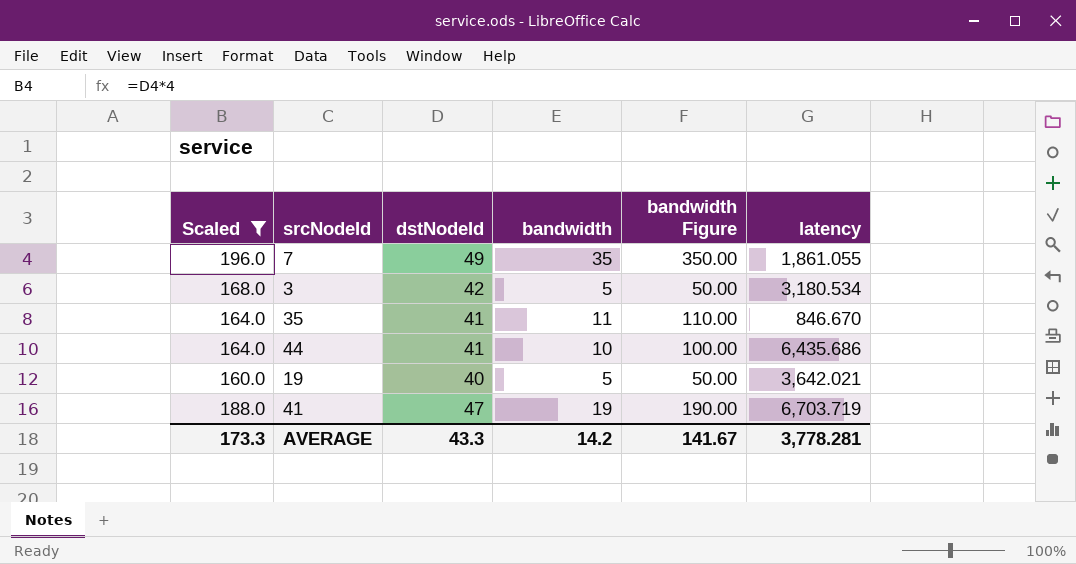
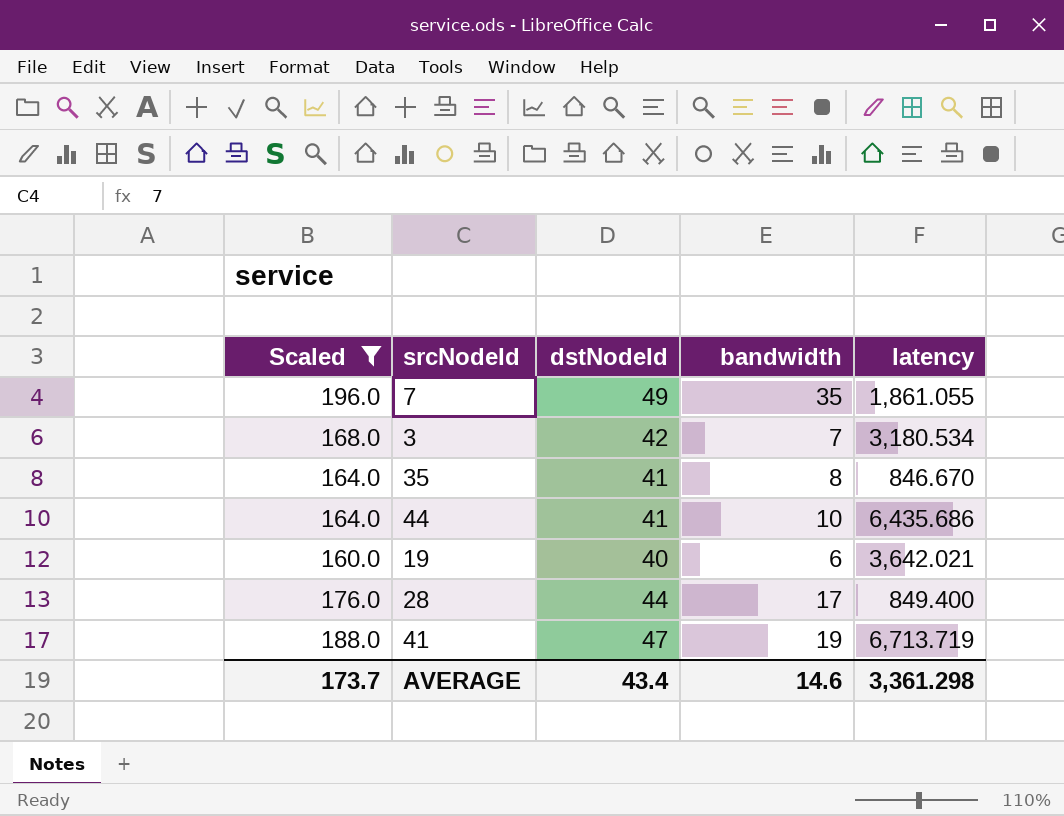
column bandwidth Figure | formula: [bandwidth] * 10 -> none
3 | bandwidth: 5 -> 7
35 | bandwidth: 11 -> 8
19 | bandwidth: 5 -> 6
row 28: none -> 176.0 | 44 | 17 | 849.400
41 | latency: 6,703.719 -> 6,713.719
AVERAGE | Scaled: 173.3 -> 173.7
AVERAGE | dstNodeId: 43.3 -> 43.4
AVERAGE | bandwidth: 14.2 -> 14.6
AVERAGE | latency: 3,778.281 -> 3,361.298

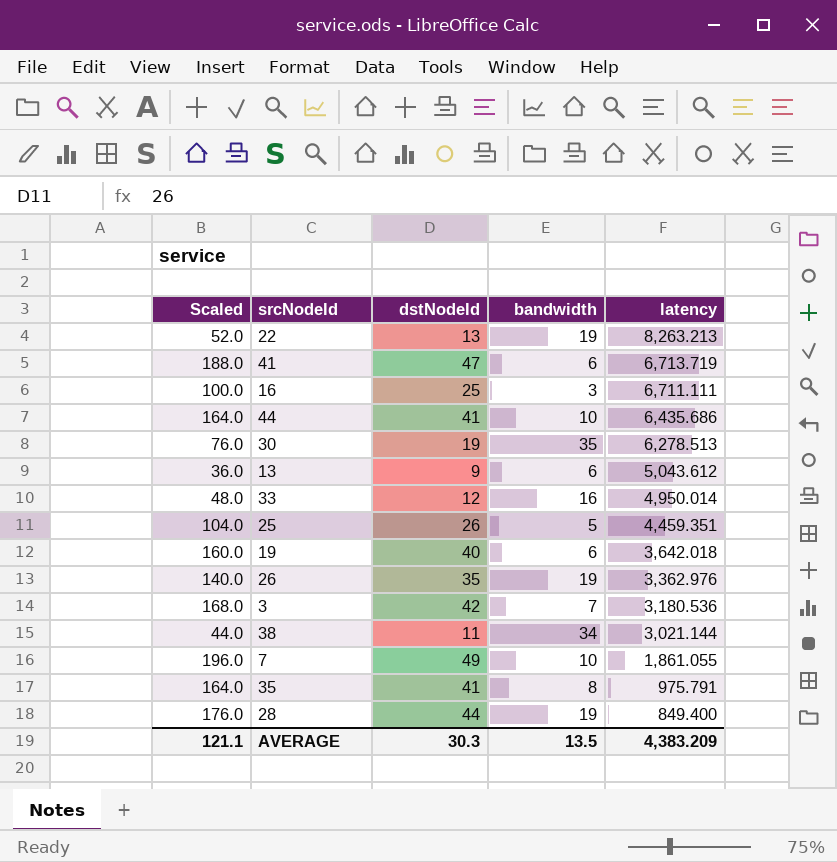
filter: Scaled >= 160.0 -> none
row order: none -> latency descending
41 | bandwidth: 19 -> 6
19 | latency: 3,642.021 -> 3,642.018
3 | latency: 3,180.534 -> 3,180.536
7 | bandwidth: 35 -> 10
35 | latency: 846.670 -> 975.791
28 | bandwidth: 17 -> 19
AVERAGE | Scaled: 173.7 -> 121.1
AVERAGE | dstNodeId: 43.4 -> 30.3
AVERAGE | bandwidth: 14.6 -> 13.5
AVERAGE | latency: 3,361.298 -> 4,383.209

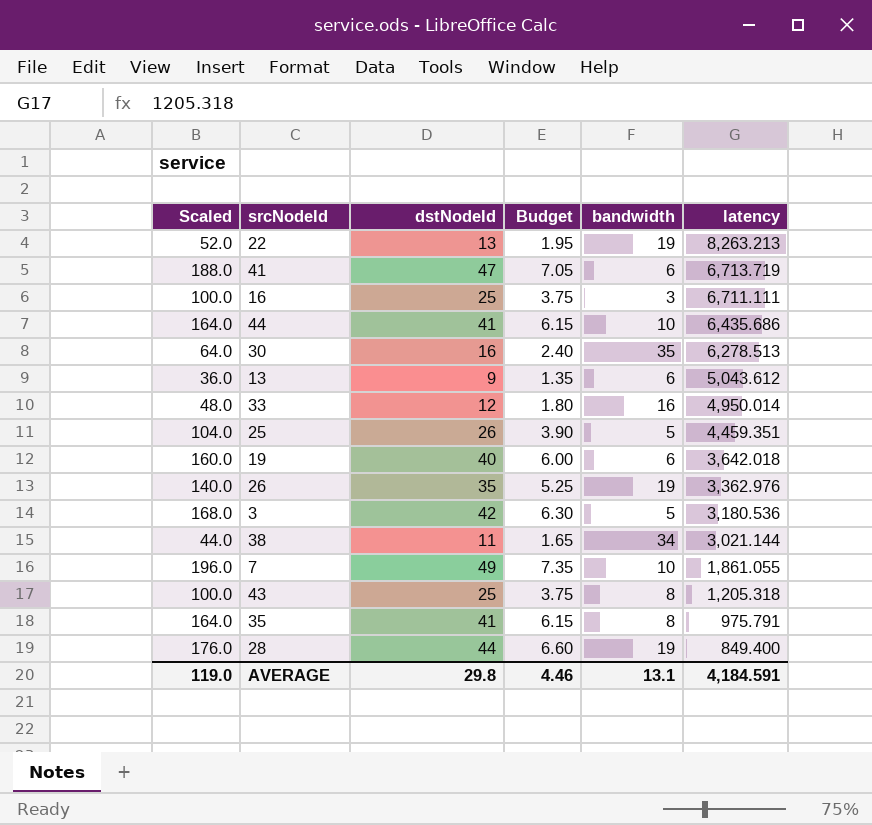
column Budget | formula: none -> [dstNodeId] * 0.15
30 | Scaled: 76.0 -> 64.0
30 | dstNodeId: 19 -> 16
3 | bandwidth: 7 -> 5
row 43: none -> 100.0 | 25 | 3.75 | 8 | 1,205.318
AVERAGE | Scaled: 121.1 -> 119.0
AVERAGE | dstNodeId: 30.3 -> 29.8
AVERAGE | bandwidth: 13.5 -> 13.1
AVERAGE | latency: 4,383.209 -> 4,184.591

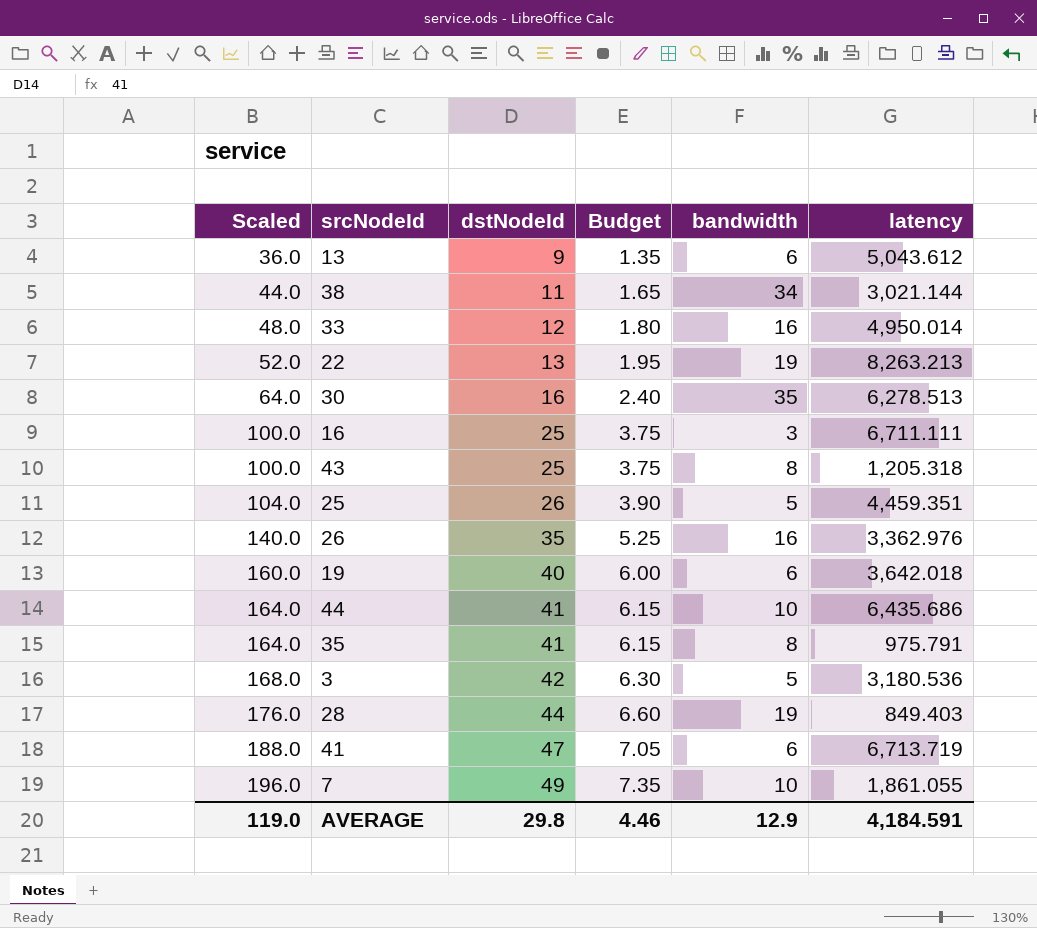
row order: latency descending -> Scaled ascending
26 | bandwidth: 19 -> 16
28 | latency: 849.400 -> 849.403
AVERAGE | bandwidth: 13.1 -> 12.9

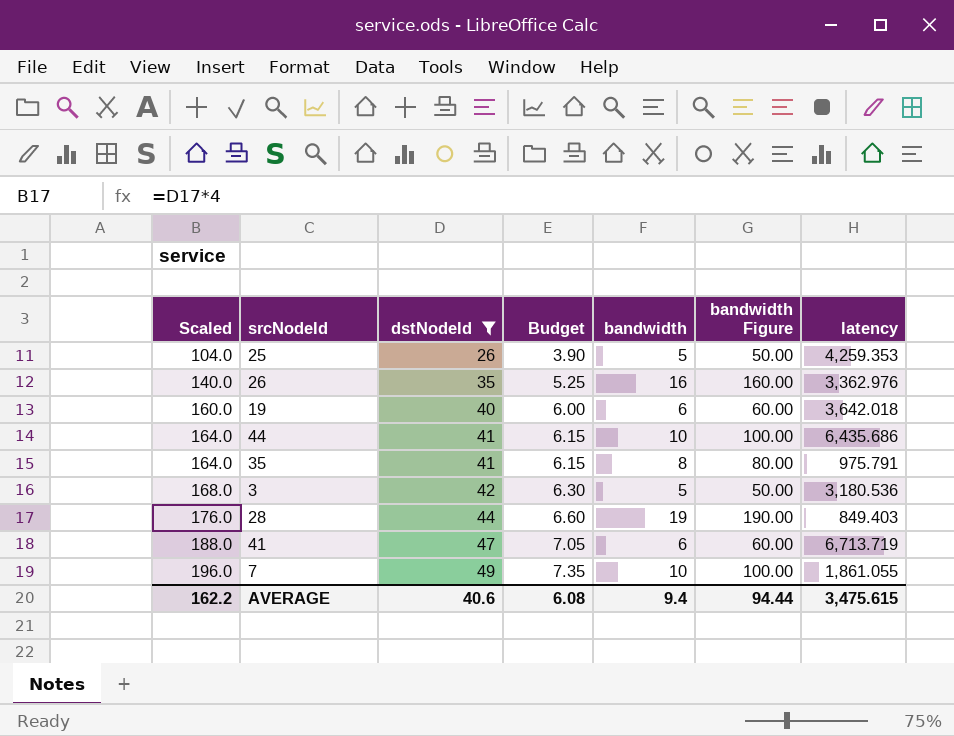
filter: none -> dstNodeId >= 26
column bandwidth Figure | formula: none -> [bandwidth] * 10
25 | latency: 4,459.351 -> 4,259.353
AVERAGE | Scaled: 119.0 -> 162.2
AVERAGE | dstNodeId: 29.8 -> 40.6
AVERAGE | Budget: 4.46 -> 6.08
AVERAGE | bandwidth: 12.9 -> 9.4
AVERAGE | latency: 4,184.591 -> 3,475.615

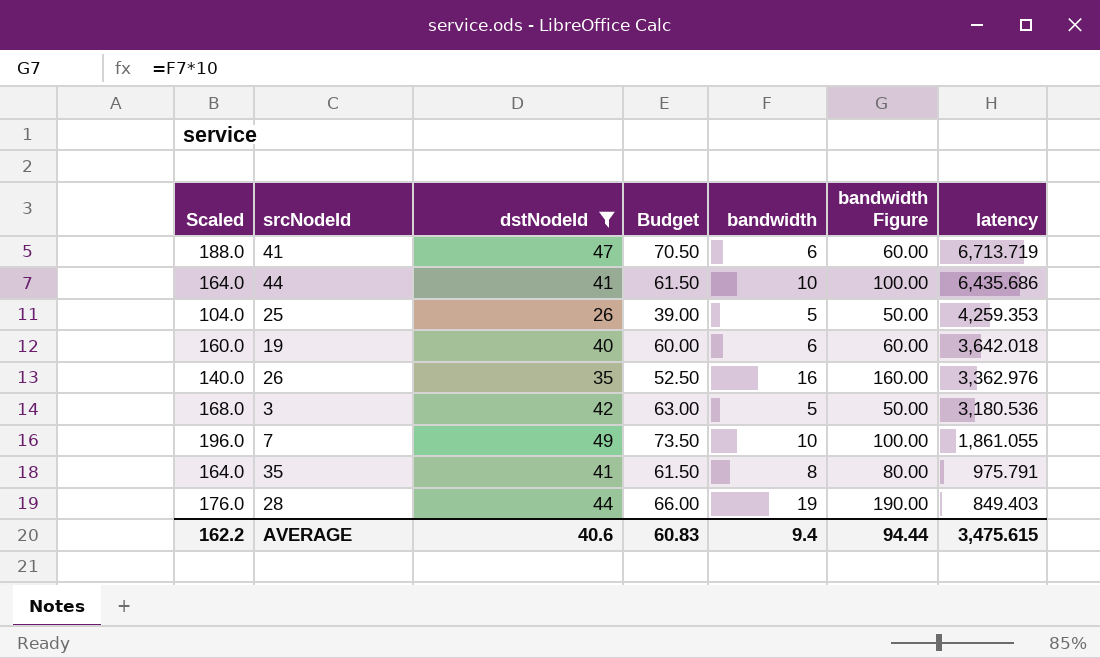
row order: Scaled ascending -> latency descending
column Budget | formula: [dstNodeId] * 0.15 -> [dstNodeId] * 1.5
AVERAGE | Budget: 6.08 -> 60.83

